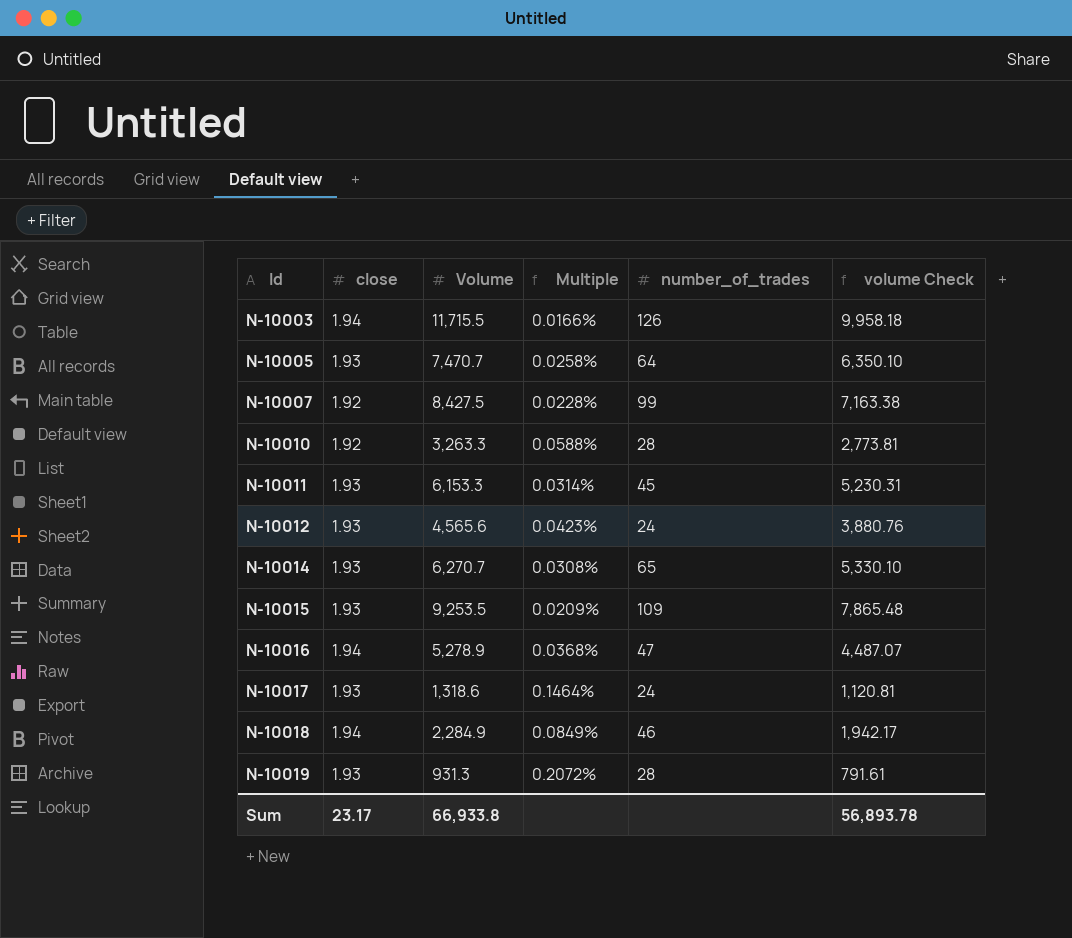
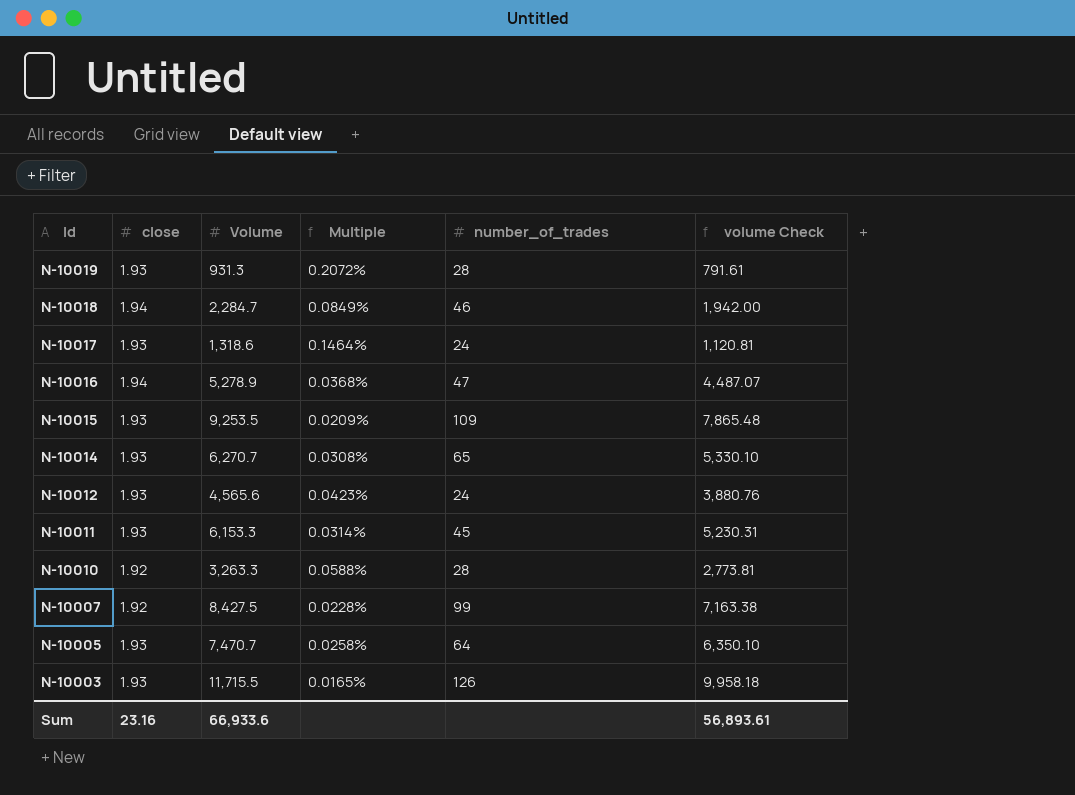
row order: Id ascending -> Id descending
N-10018 | Volume: 2,284.9 -> 2,284.7
N-10018 | volume Check: 1,942.17 -> 1,942.00
N-10003 | close: 1.94 -> 1.93
N-10003 | Multiple: 0.0166% -> 0.0165%
Sum | close: 23.17 -> 23.16
Sum | Volume: 66,933.8 -> 66,933.6
Sum | volume Check: 56,893.78 -> 56,893.61

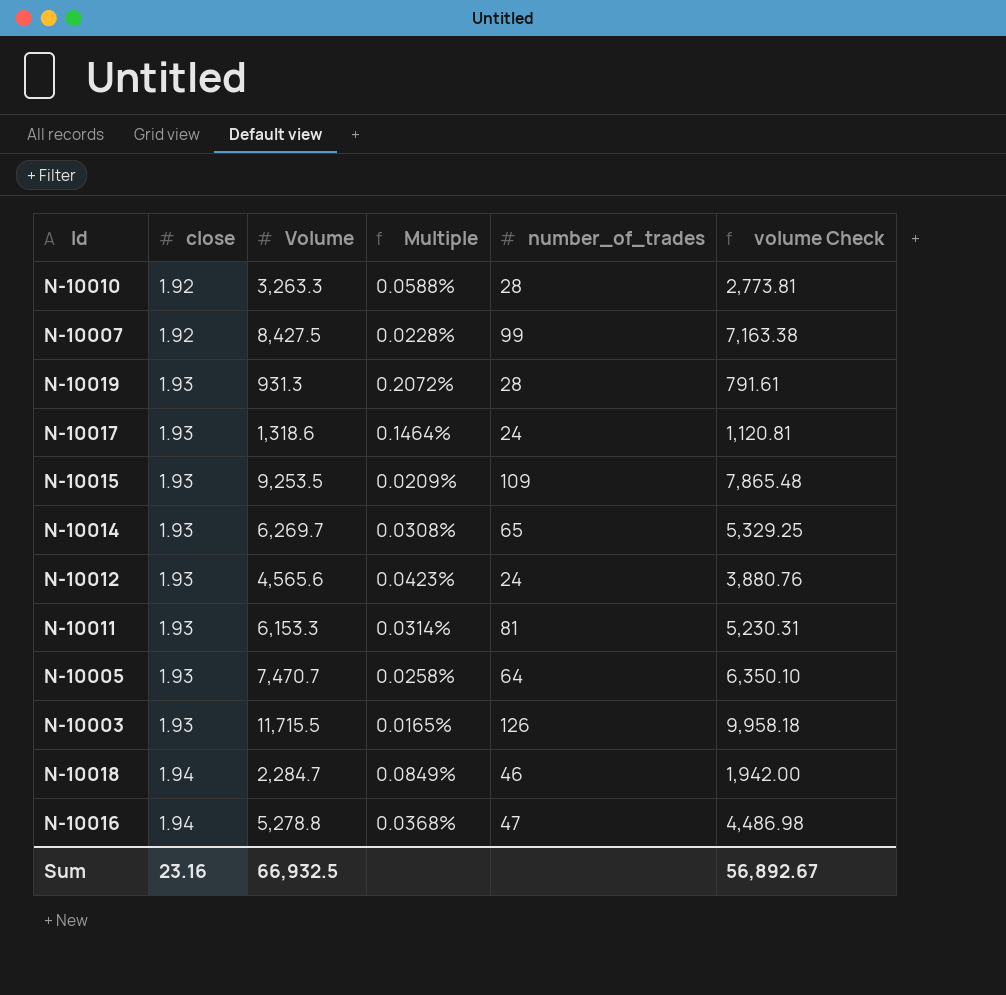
row order: Id descending -> close ascending
N-10014 | Volume: 6,270.7 -> 6,269.7
N-10014 | volume Check: 5,330.10 -> 5,329.25
N-10011 | number_of_trades: 45 -> 81
N-10016 | Volume: 5,278.9 -> 5,278.8
N-10016 | volume Check: 4,487.07 -> 4,486.98
Sum | Volume: 66,933.6 -> 66,932.5
Sum | volume Check: 56,893.61 -> 56,892.67

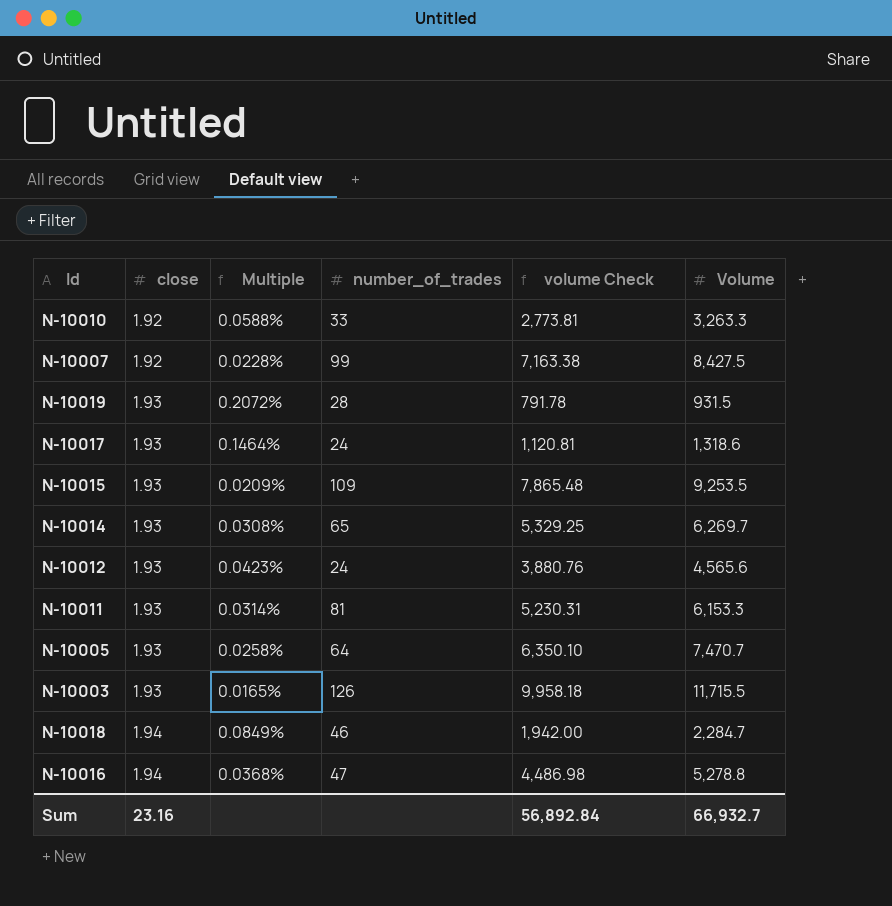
column Volume | position: 3 -> 6
N-10010 | number_of_trades: 28 -> 33
N-10019 | volume Check: 791.61 -> 791.78
N-10019 | Volume: 931.3 -> 931.5
Sum | volume Check: 56,892.67 -> 56,892.84
Sum | Volume: 66,932.5 -> 66,932.7

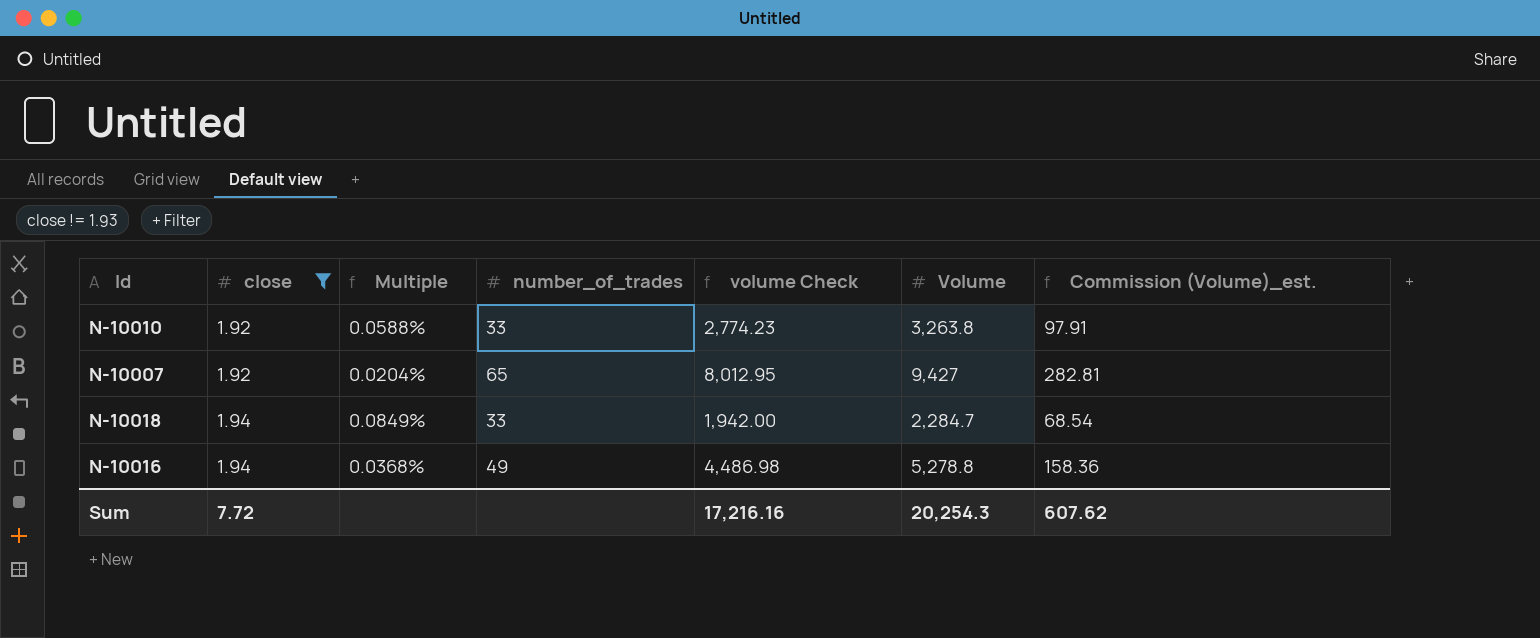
filter: none -> close != 1.93
column Commission (Volume)_est. | formula: none -> [Volume] * 0.03
N-10010 | volume Check: 2,773.81 -> 2,774.23
N-10010 | Volume: 3,263.3 -> 3,263.8
N-10007 | Multiple: 0.0228% -> 0.0204%
N-10007 | number_of_trades: 99 -> 65
N-10007 | volume Check: 7,163.38 -> 8,012.95
N-10007 | Volume: 8,427.5 -> 9,427
N-10018 | number_of_trades: 46 -> 33
N-10016 | number_of_trades: 47 -> 49
Sum | close: 23.16 -> 7.72
Sum | volume Check: 56,892.84 -> 17,216.16
Sum | Volume: 66,932.7 -> 20,254.3

